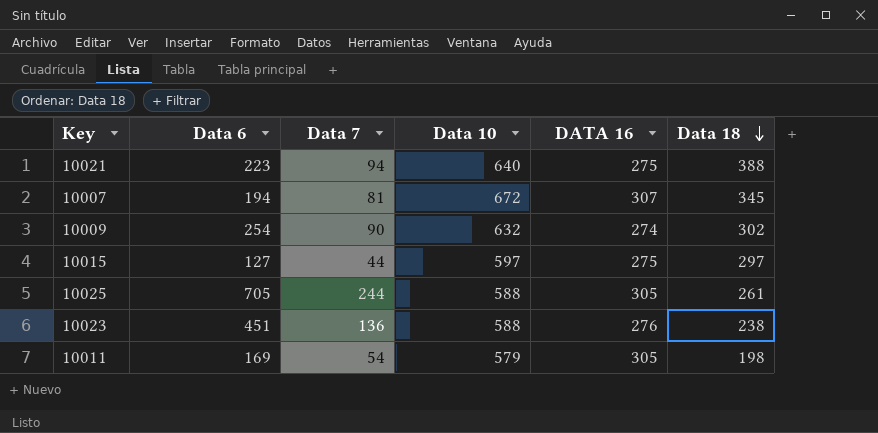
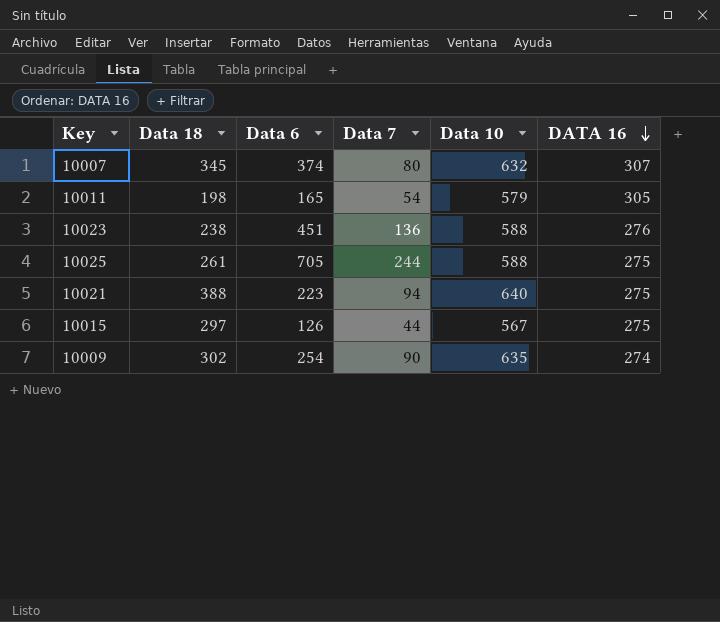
row order: Data 18 descending -> DATA 16 descending
column Data 18 | position: 6 -> 2
10007 | Data 6: 194 -> 374
10007 | Data 7: 81 -> 80
10007 | Data 10: 672 -> 632
10011 | Data 6: 169 -> 165
10025 | DATA 16: 305 -> 275
10015 | Data 6: 127 -> 126
10015 | Data 10: 597 -> 567
10009 | Data 10: 632 -> 635

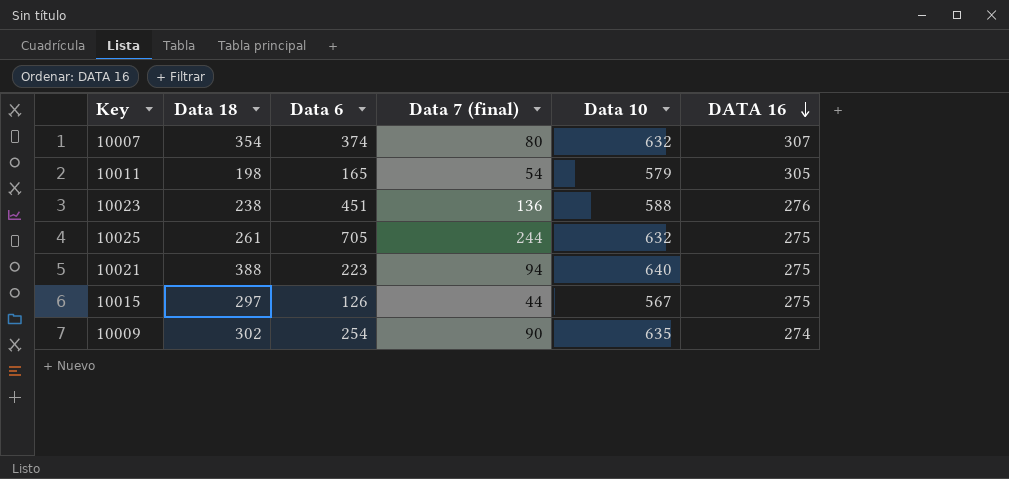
column name: Data 7 -> Data 7 (final)
10007 | Data 18: 345 -> 354
10025 | Data 10: 588 -> 632

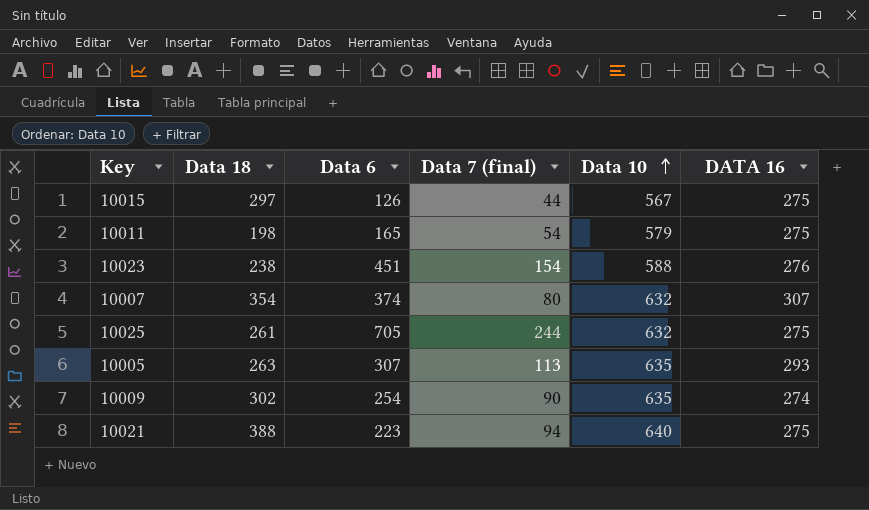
row order: DATA 16 descending -> Data 10 ascending
10011 | DATA 16: 305 -> 275
10023 | Data 7 (final): 136 -> 154
row 10005: none -> 263 | 307 | 113 | 635 | 293

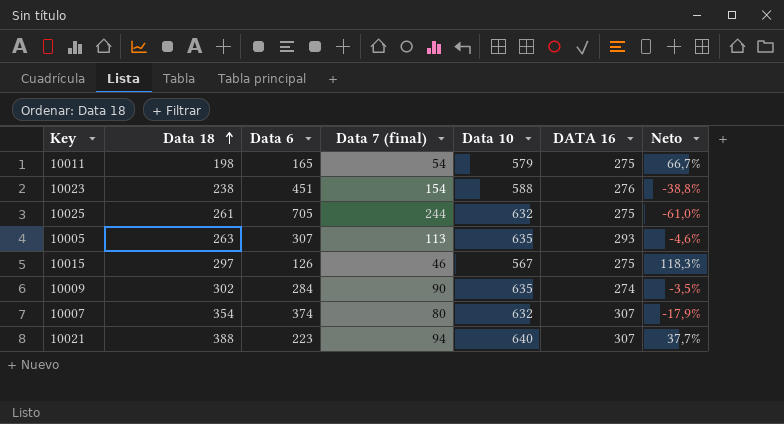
row order: Data 10 ascending -> Data 18 ascending
column Neto | formula: none -> ([DATA 16] - [Data 6]) / [Data 6]
10015 | Data 7 (final): 44 -> 46
10009 | Data 6: 254 -> 284
10021 | DATA 16: 275 -> 307

